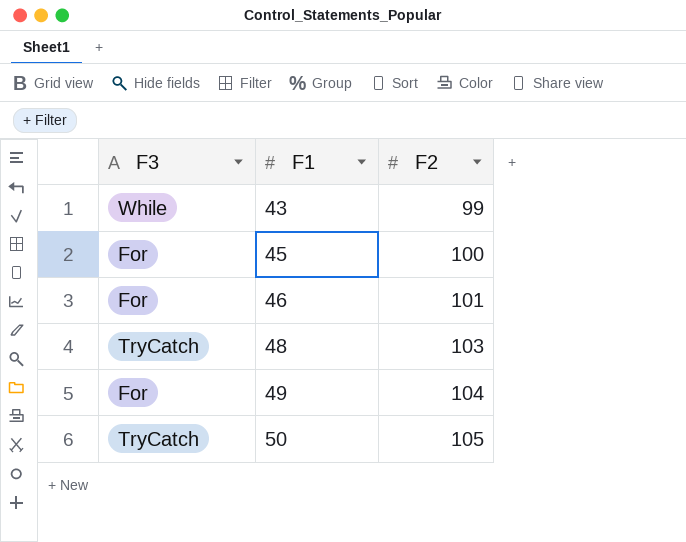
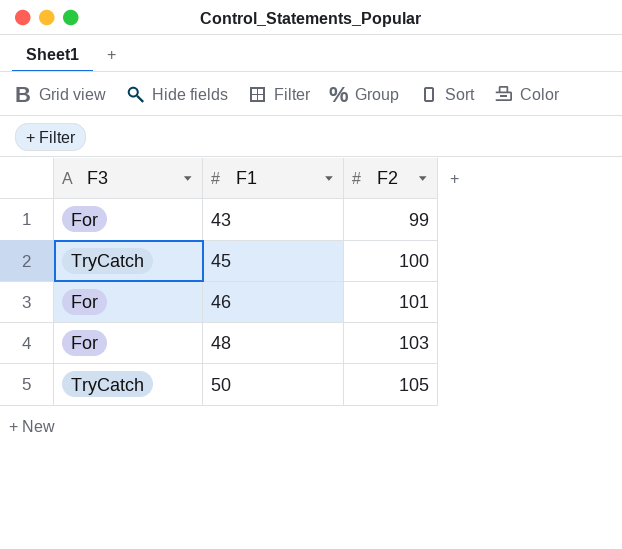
row 49: For | 104 -> none
43 | F3: While -> For
45 | F3: For -> TryCatch
48 | F3: TryCatch -> For

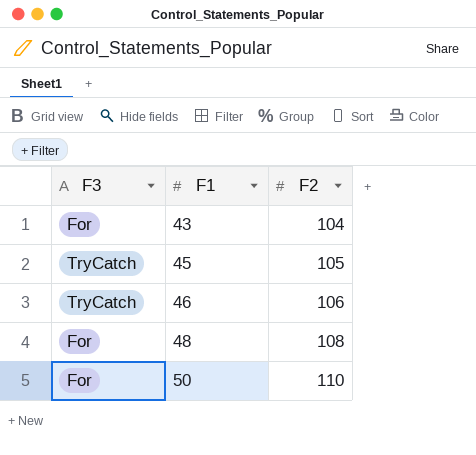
43 | F2: 99 -> 104
45 | F2: 100 -> 105
46 | F3: For -> TryCatch
46 | F2: 101 -> 106
48 | F2: 103 -> 108
50 | F3: TryCatch -> For
50 | F2: 105 -> 110

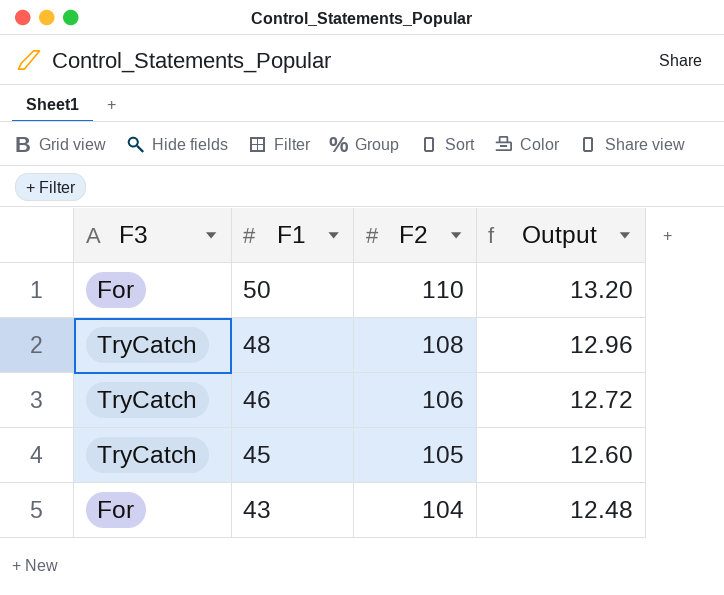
row order: F1 ascending -> F1 descending
column Output | formula: none -> [F2] * 0.12
48 | F3: For -> TryCatch

